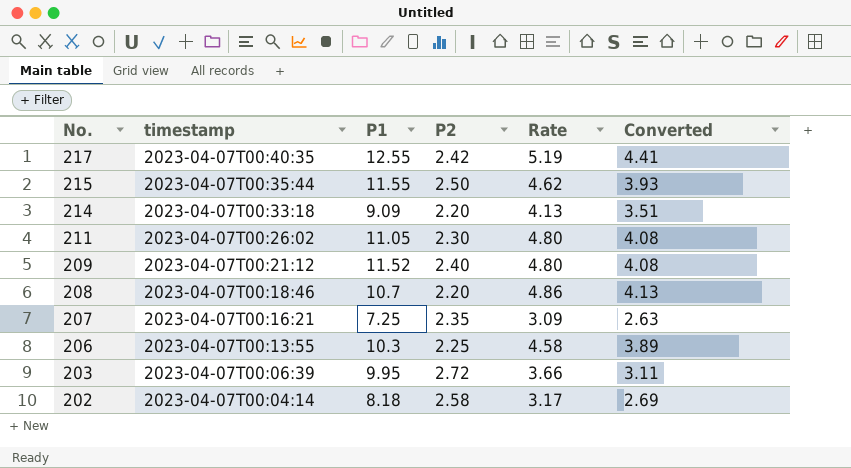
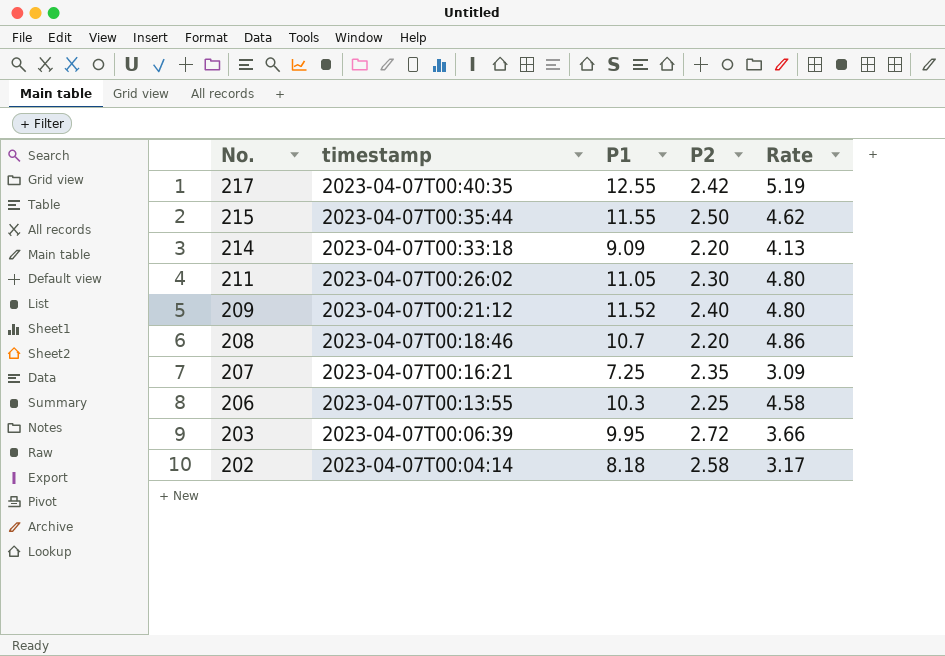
column Converted | formula: [Rate] * 0.85 -> none

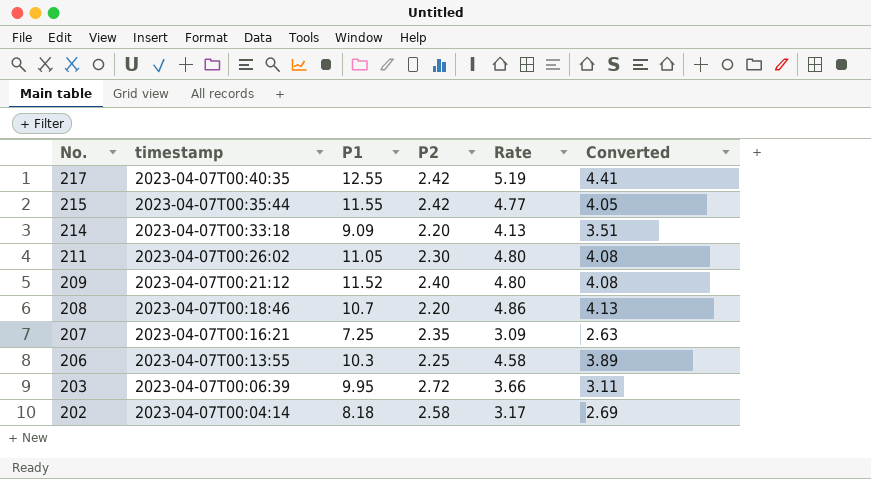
column Converted | formula: none -> [Rate] * 0.85
215 | P2: 2.50 -> 2.42
215 | Rate: 4.62 -> 4.77

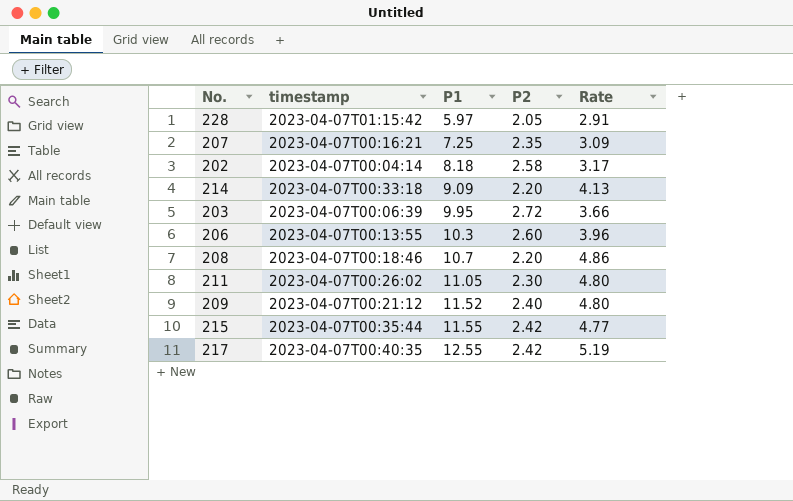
row order: No. descending -> P1 ascending
column Converted | formula: [Rate] * 0.85 -> none
row 228: none -> 2023-04-07T01:15:42 | 5.97 | 2.05 | 2.91
206 | P2: 2.25 -> 2.60
206 | Rate: 4.58 -> 3.96

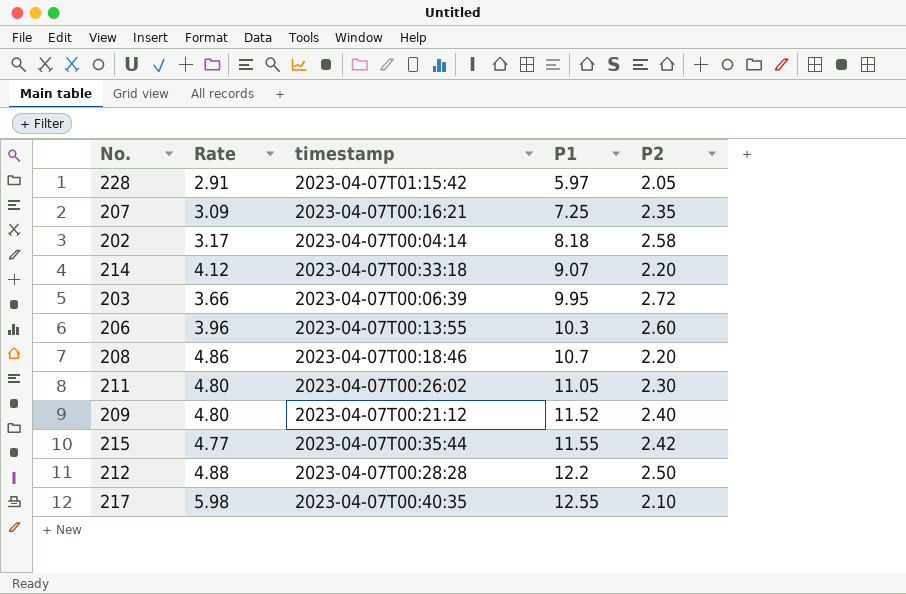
column Rate | position: 5 -> 2
214 | Rate: 4.13 -> 4.12
214 | P1: 9.09 -> 9.07
row 212: none -> 4.88 | 2023-04-07T00:28:28 | 12.2 | 2.50
217 | Rate: 5.19 -> 5.98
217 | P2: 2.42 -> 2.10

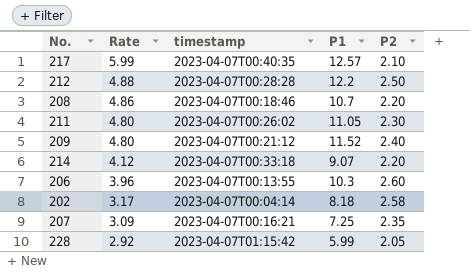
row order: P1 ascending -> Rate descending
row 203: 3.66 | 2023-04-07T00:06:39 | 9.95 | 2.72 -> none
row 215: 4.77 | 2023-04-07T00:35:44 | 11.55 | 2.42 -> none
217 | Rate: 5.98 -> 5.99
217 | P1: 12.55 -> 12.57
228 | Rate: 2.91 -> 2.92
228 | P1: 5.97 -> 5.99

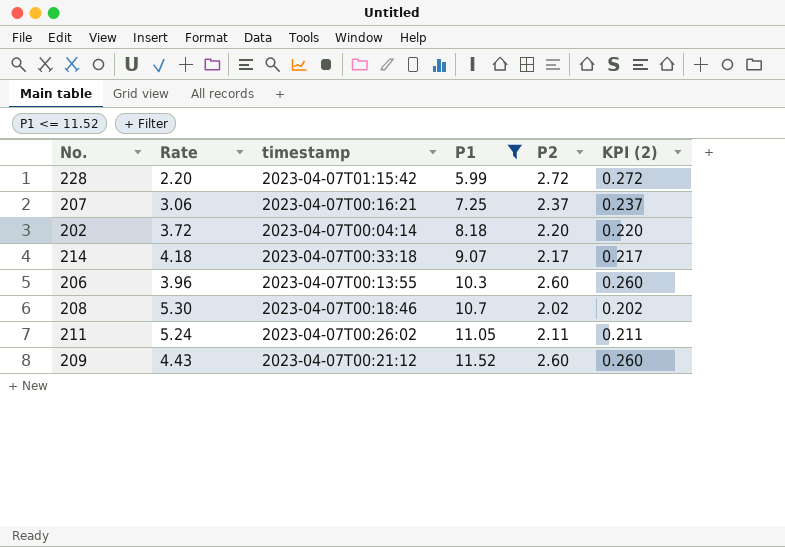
filter: none -> P1 <= 11.52
row order: Rate descending -> P1 ascending
column KPI (2) | formula: none -> [P2] * 0.1
228 | Rate: 2.92 -> 2.20
228 | P2: 2.05 -> 2.72
207 | Rate: 3.09 -> 3.06
207 | P2: 2.35 -> 2.37
202 | Rate: 3.17 -> 3.72
202 | P2: 2.58 -> 2.20
214 | Rate: 4.12 -> 4.18
214 | P2: 2.20 -> 2.17
208 | Rate: 4.86 -> 5.30
208 | P2: 2.20 -> 2.02
211 | Rate: 4.80 -> 5.24
211 | P2: 2.30 -> 2.11
209 | Rate: 4.80 -> 4.43
209 | P2: 2.40 -> 2.60

